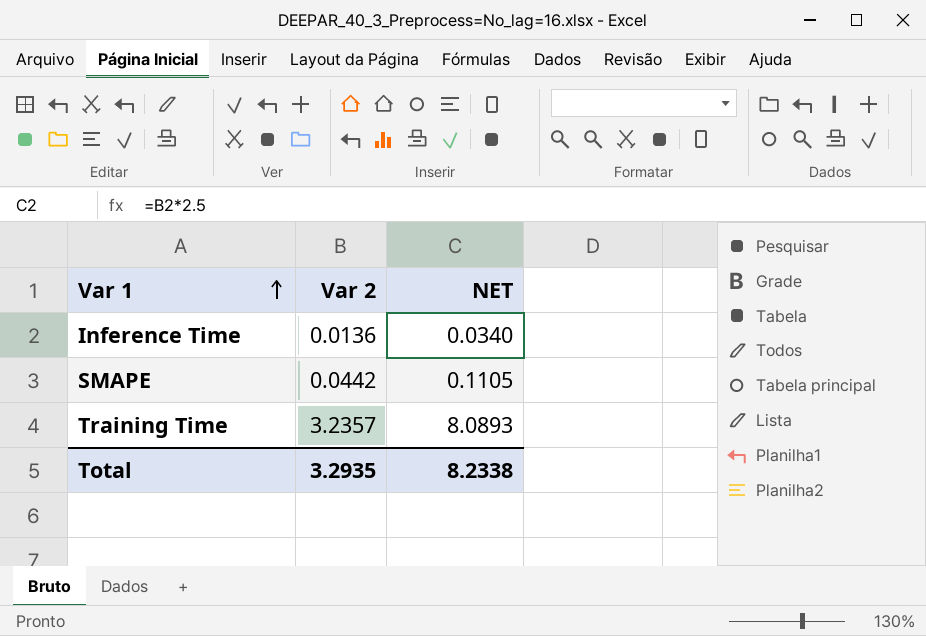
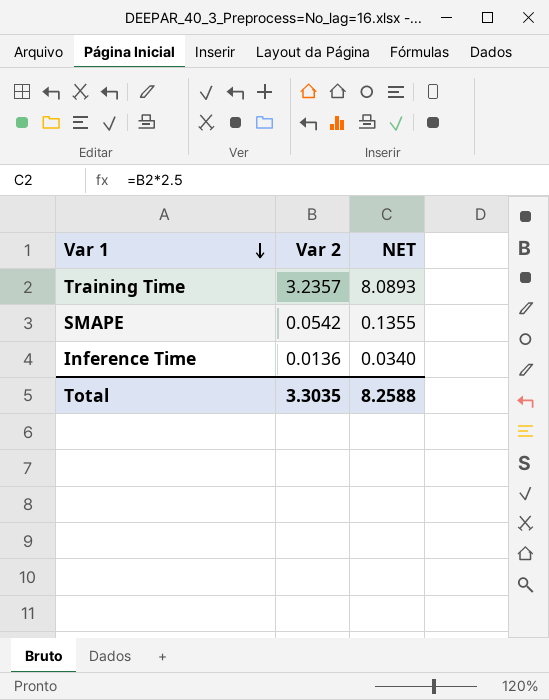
row order: Var 1 ascending -> Var 1 descending
SMAPE | Var 2: 0.0442 -> 0.0542
SMAPE | NET: 0.1105 -> 0.1355
Total | Var 2: 3.2935 -> 3.3035
Total | NET: 8.2338 -> 8.2588

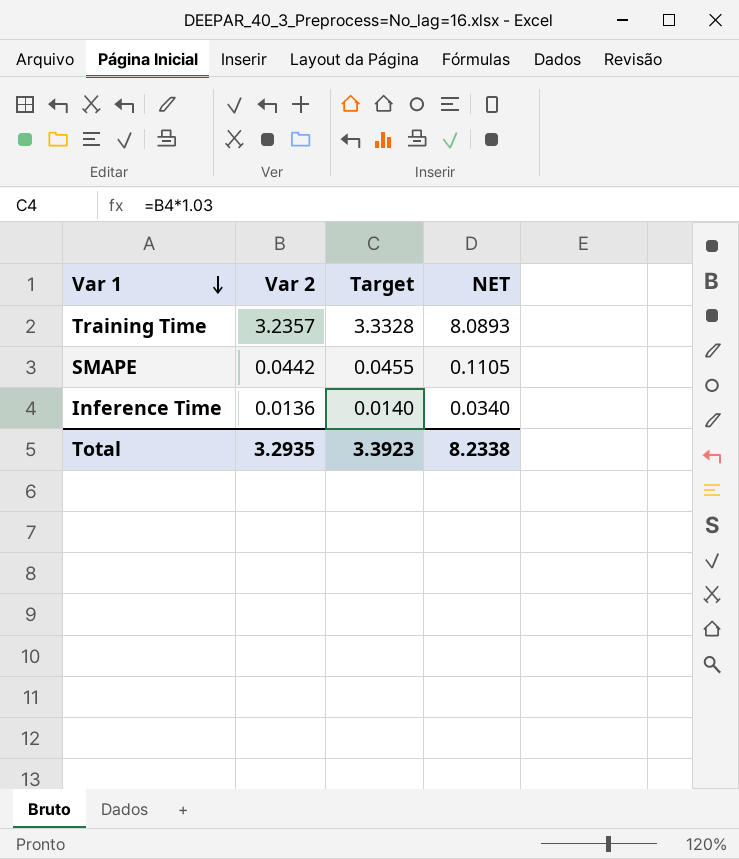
column Target | formula: none -> [Var 2] * 1.03
SMAPE | Var 2: 0.0542 -> 0.0442
SMAPE | NET: 0.1355 -> 0.1105
Total | Var 2: 3.3035 -> 3.2935
Total | NET: 8.2588 -> 8.2338

